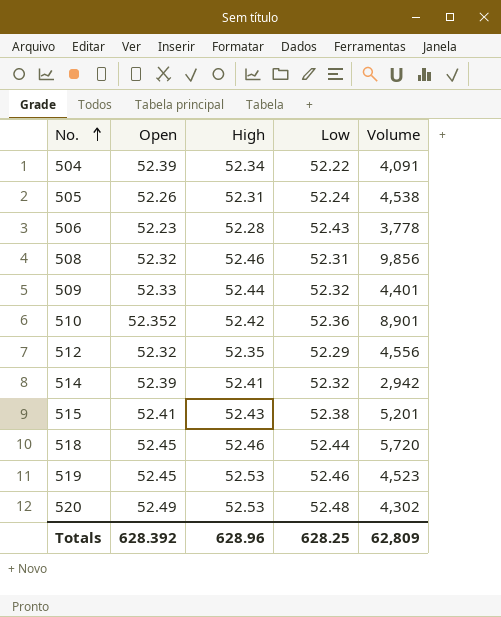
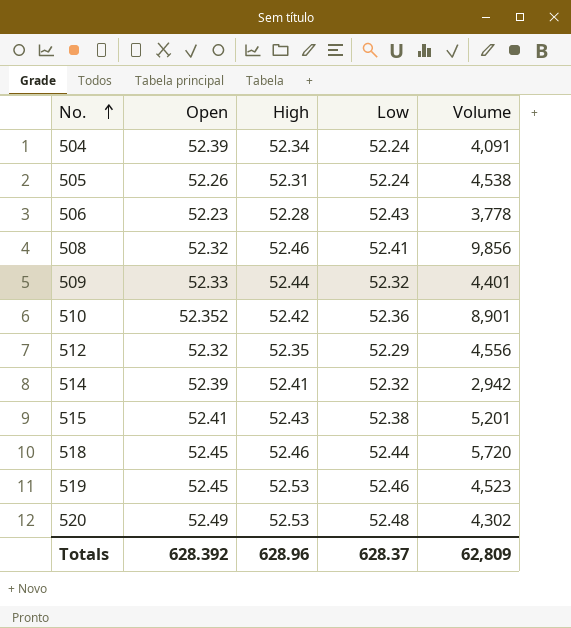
504 | Low: 52.22 -> 52.24
508 | Low: 52.31 -> 52.41
Totals | Low: 628.25 -> 628.37

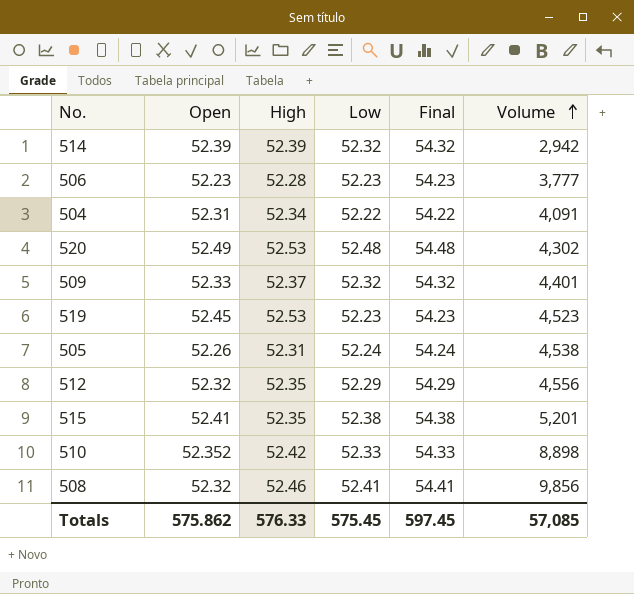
row order: No. ascending -> Volume ascending
column Final | formula: none -> [Low] + 2
row 518: 52.45 | 52.46 | 52.44 | 5,720 -> none
514 | High: 52.41 -> 52.39
506 | Low: 52.43 -> 52.23
506 | Volume: 3,778 -> 3,777
504 | Open: 52.39 -> 52.31
504 | Low: 52.24 -> 52.22
509 | High: 52.44 -> 52.37
519 | Low: 52.46 -> 52.23
515 | High: 52.43 -> 52.35
510 | Low: 52.36 -> 52.33
510 | Volume: 8,901 -> 8,898
Totals | Open: 628.392 -> 575.862
Totals | High: 628.96 -> 576.33
Totals | Low: 628.37 -> 575.45
Totals | Volume: 62,809 -> 57,085

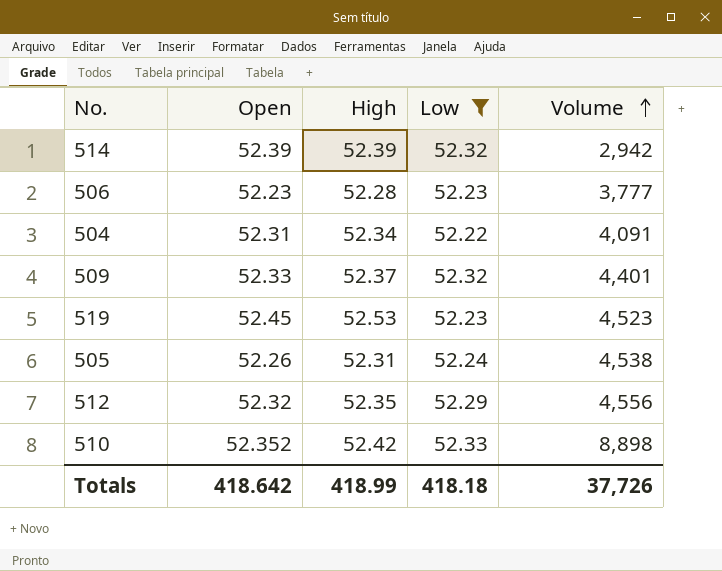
filter: none -> Low <= 52.33
column Final | formula: [Low] + 2 -> none
Totals | Open: 575.862 -> 418.642
Totals | High: 576.33 -> 418.99
Totals | Low: 575.45 -> 418.18
Totals | Volume: 57,085 -> 37,726

